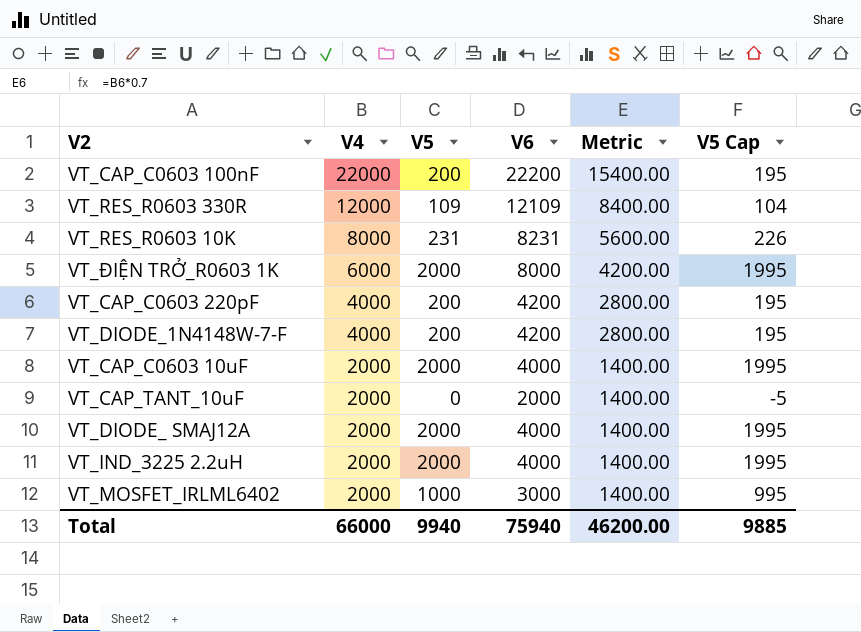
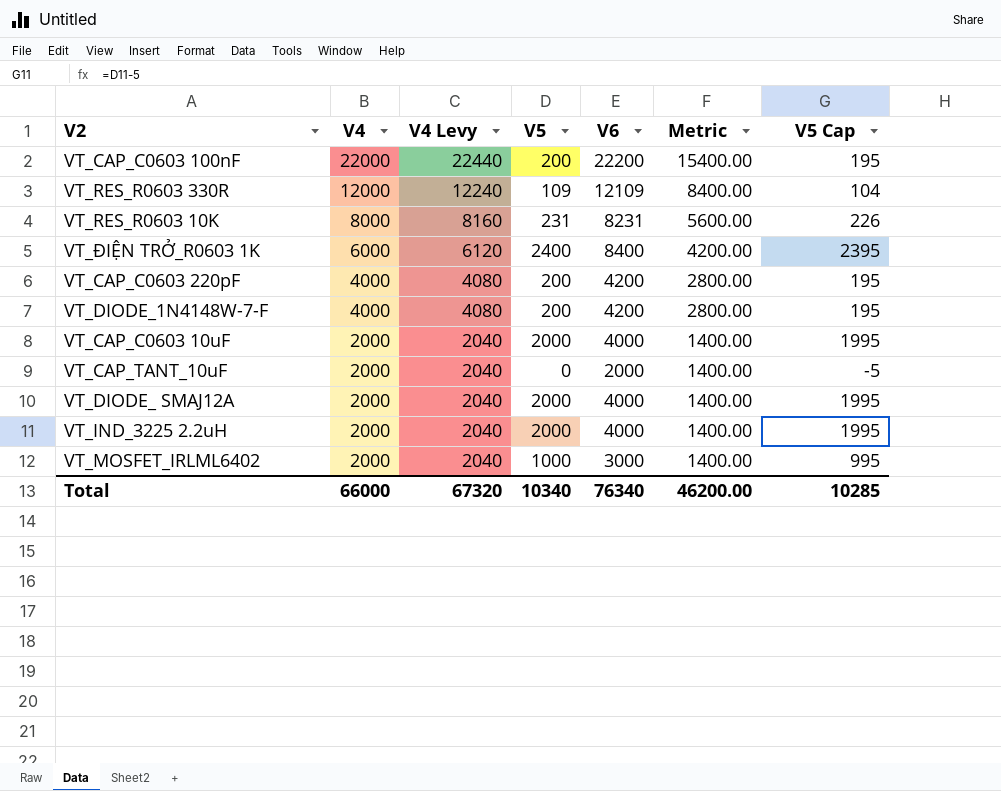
column V4 Levy | formula: none -> [V4] * 1.02
VT_ĐIỆN TRỞ_R0603 1K | V5: 2000 -> 2400
VT_ĐIỆN TRỞ_R0603 1K | V6: 8000 -> 8400
VT_ĐIỆN TRỞ_R0603 1K | V5 Cap: 1995 -> 2395
Total | V5: 9940 -> 10340
Total | V6: 75940 -> 76340
Total | V5 Cap: 9885 -> 10285

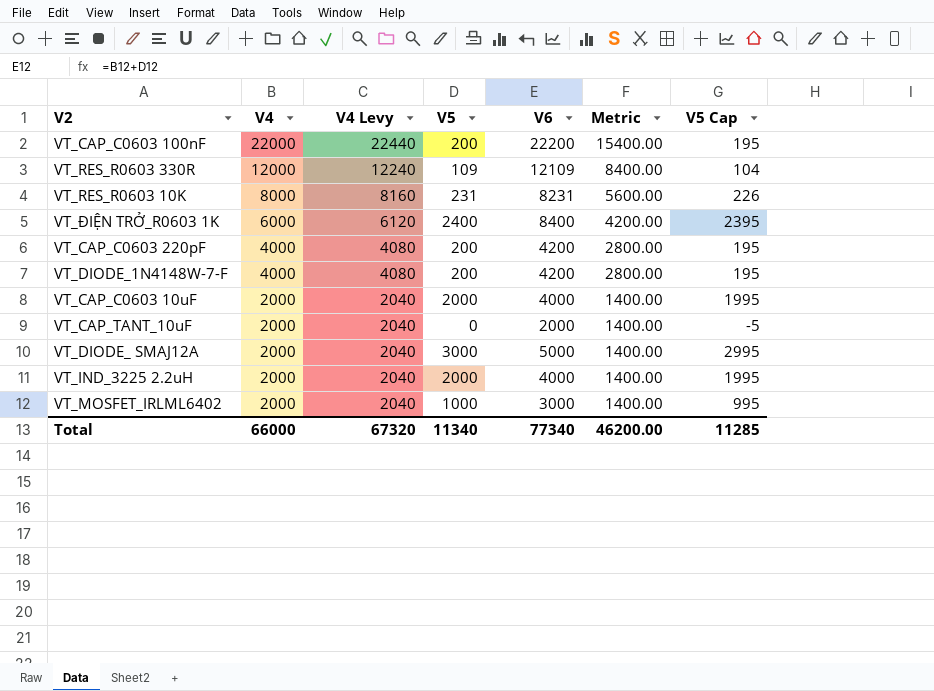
VT_DIODE_ SMAJ12A | V5: 2000 -> 3000
VT_DIODE_ SMAJ12A | V6: 4000 -> 5000
VT_DIODE_ SMAJ12A | V5 Cap: 1995 -> 2995
Total | V5: 10340 -> 11340
Total | V6: 76340 -> 77340
Total | V5 Cap: 10285 -> 11285

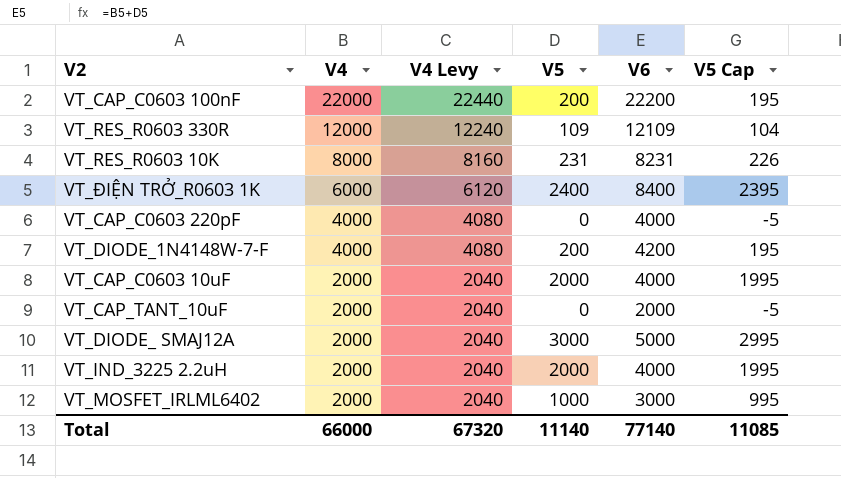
column Metric | formula: [V4] * 0.7 -> none
VT_CAP_C0603 220pF | V5: 200 -> 0
VT_CAP_C0603 220pF | V6: 4200 -> 4000
VT_CAP_C0603 220pF | V5 Cap: 195 -> -5
Total | V5: 11340 -> 11140
Total | V6: 77340 -> 77140
Total | V5 Cap: 11285 -> 11085

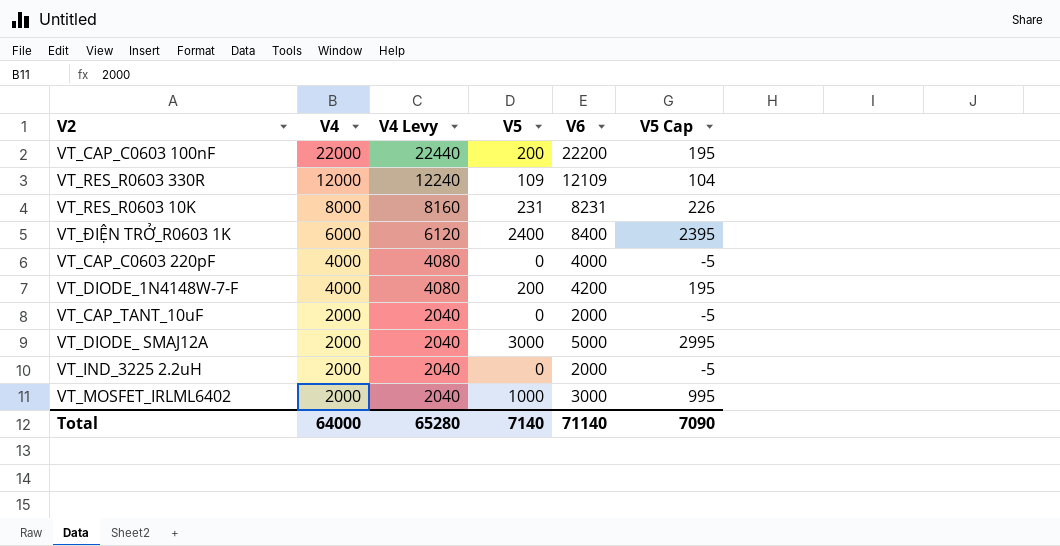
row VT_CAP_C0603 10uF: 2000 | 2040 | 2000 | 4000 | 1995 -> none
VT_IND_3225 2.2uH | V5: 2000 -> 0
VT_IND_3225 2.2uH | V6: 4000 -> 2000
VT_IND_3225 2.2uH | V5 Cap: 1995 -> -5
Total | V4: 66000 -> 64000
Total | V4 Levy: 67320 -> 65280
Total | V5: 11140 -> 7140
Total | V6: 77140 -> 71140
Total | V5 Cap: 11085 -> 7090

